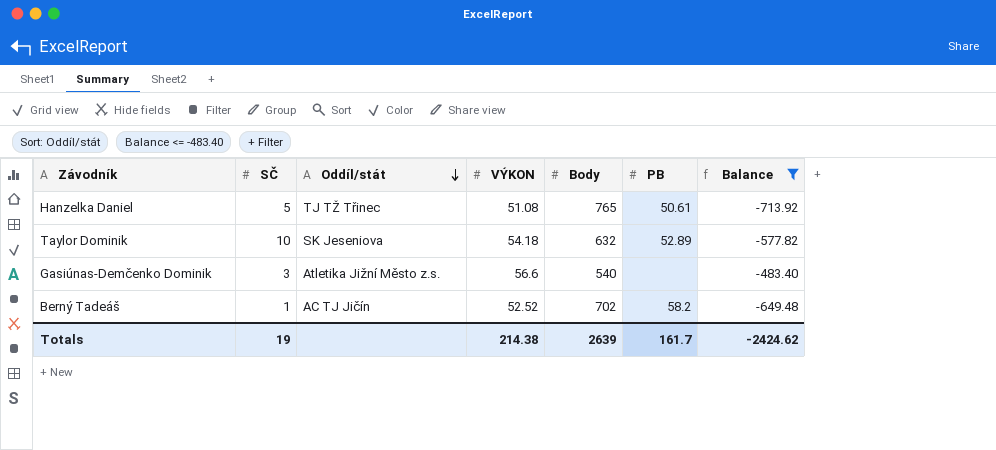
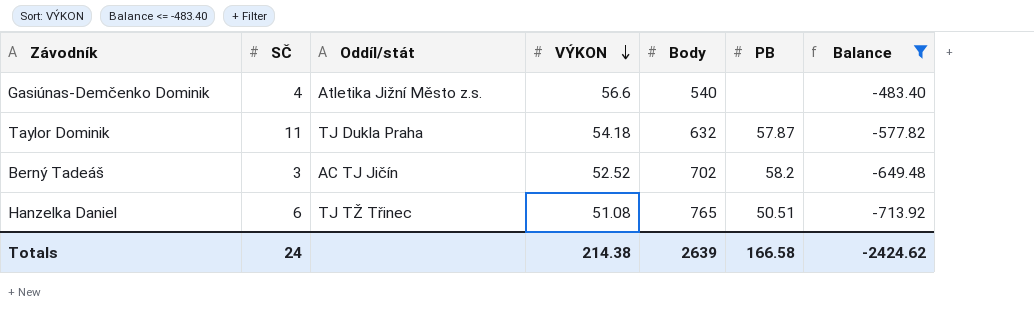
row order: Oddíl/stát descending -> VÝKON descending
Gasiúnas-Demčenko Dominik | SČ: 3 -> 4
Taylor Dominik | SČ: 10 -> 11
Taylor Dominik | Oddíl/stát: SK Jeseniova -> TJ Dukla Praha
Taylor Dominik | PB: 52.89 -> 57.87
Berný Tadeáš | SČ: 1 -> 3
Hanzelka Daniel | SČ: 5 -> 6
Hanzelka Daniel | PB: 50.61 -> 50.51
Totals | SČ: 19 -> 24
Totals | PB: 161.7 -> 166.58

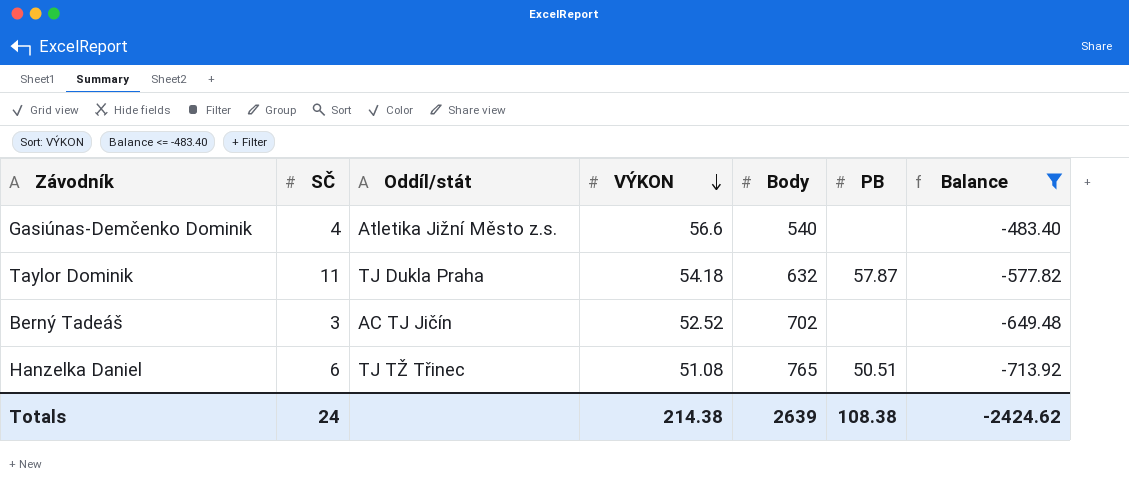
Berný Tadeáš | PB: 58.2 -> none
Totals | PB: 166.58 -> 108.38

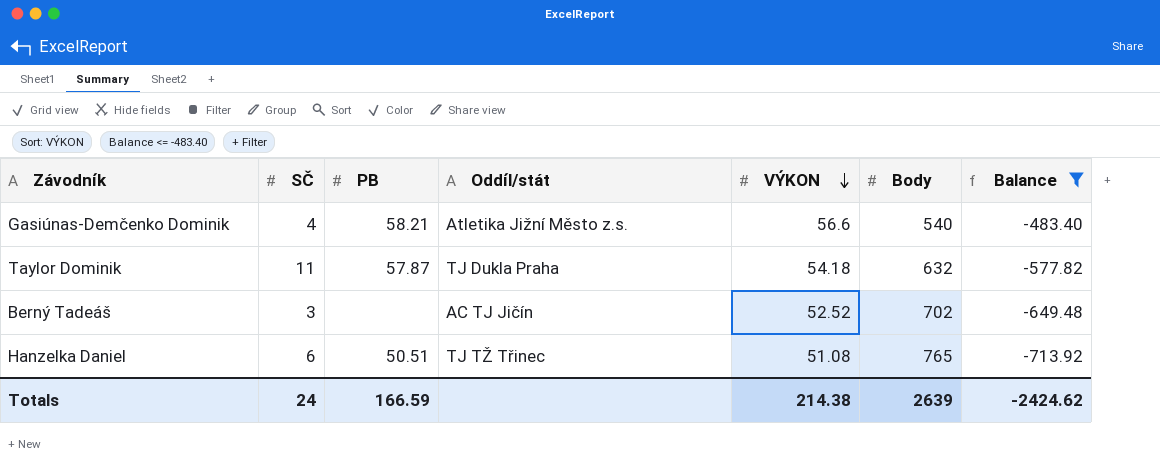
column PB | position: 6 -> 3
Gasiúnas-Demčenko Dominik | PB: none -> 58.21
Totals | PB: 108.38 -> 166.59

